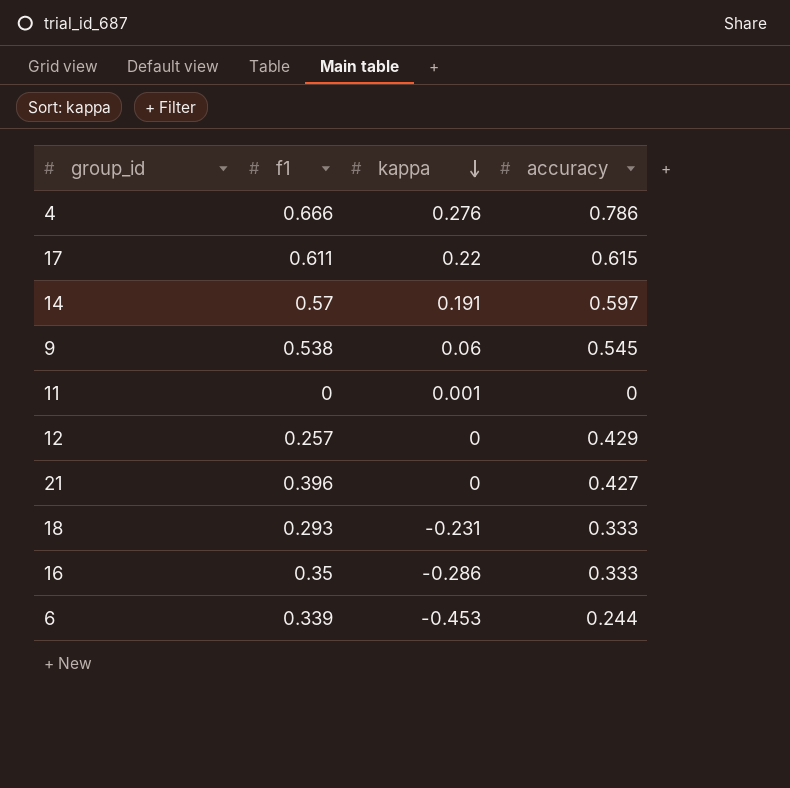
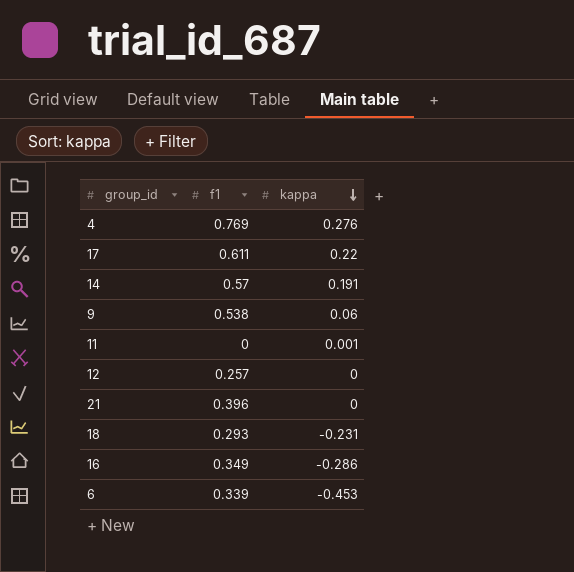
column accuracy | position: 4 -> none
4 | f1: 0.666 -> 0.769
16 | f1: 0.35 -> 0.349

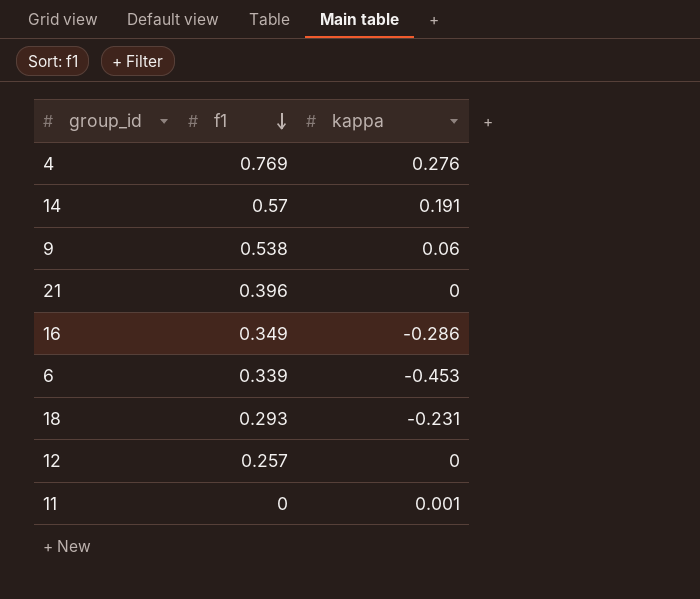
row order: kappa descending -> f1 descending
row 17: 0.611 | 0.22 -> none

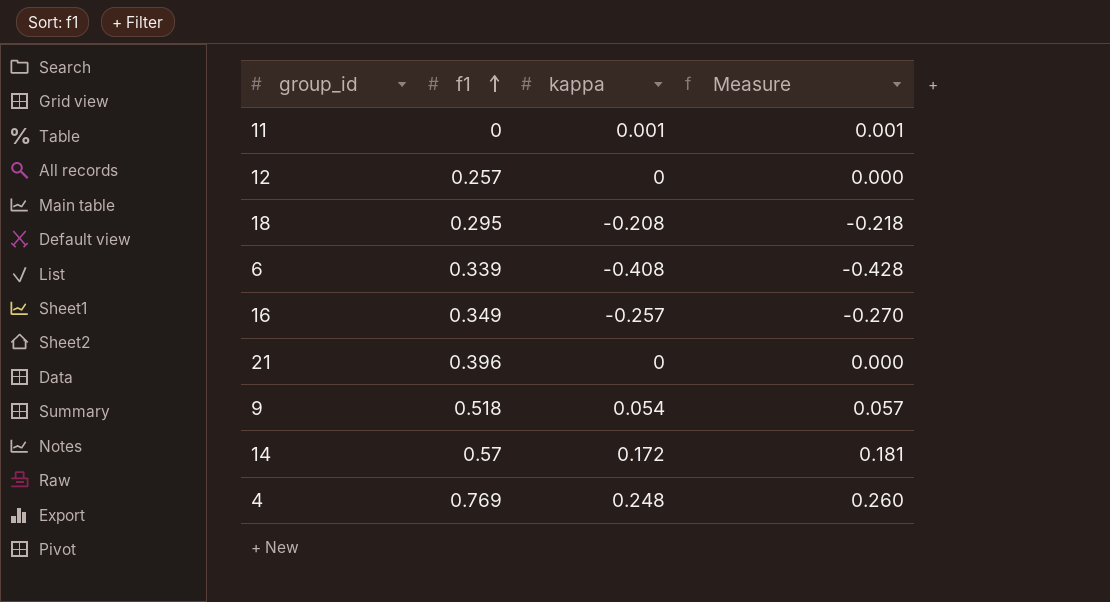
row order: f1 descending -> f1 ascending
column Measure | formula: none -> [kappa] * 1.05
18 | f1: 0.293 -> 0.295
18 | kappa: -0.231 -> -0.208
6 | kappa: -0.453 -> -0.408
16 | kappa: -0.286 -> -0.257
9 | f1: 0.538 -> 0.518
9 | kappa: 0.06 -> 0.054
14 | kappa: 0.191 -> 0.172
4 | kappa: 0.276 -> 0.248

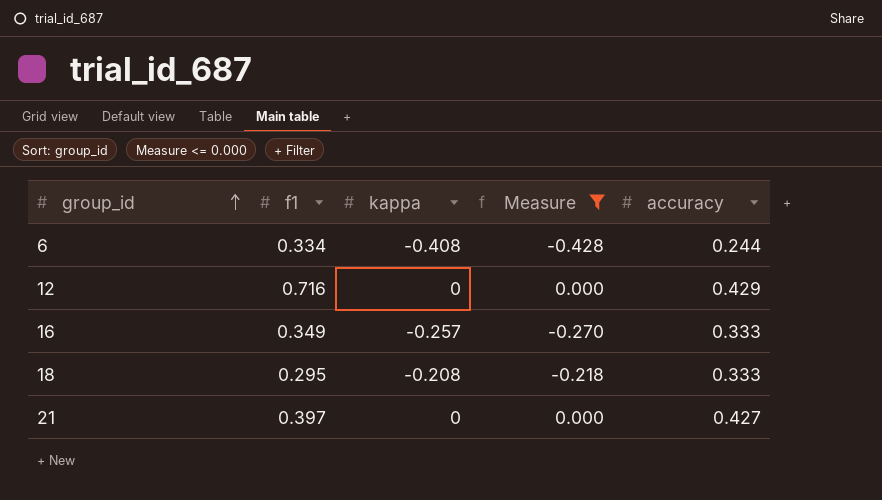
filter: none -> Measure <= 0.000
row order: f1 ascending -> group_id ascending
column accuracy | position: none -> 5
6 | f1: 0.339 -> 0.334
12 | f1: 0.257 -> 0.716
21 | f1: 0.396 -> 0.397

